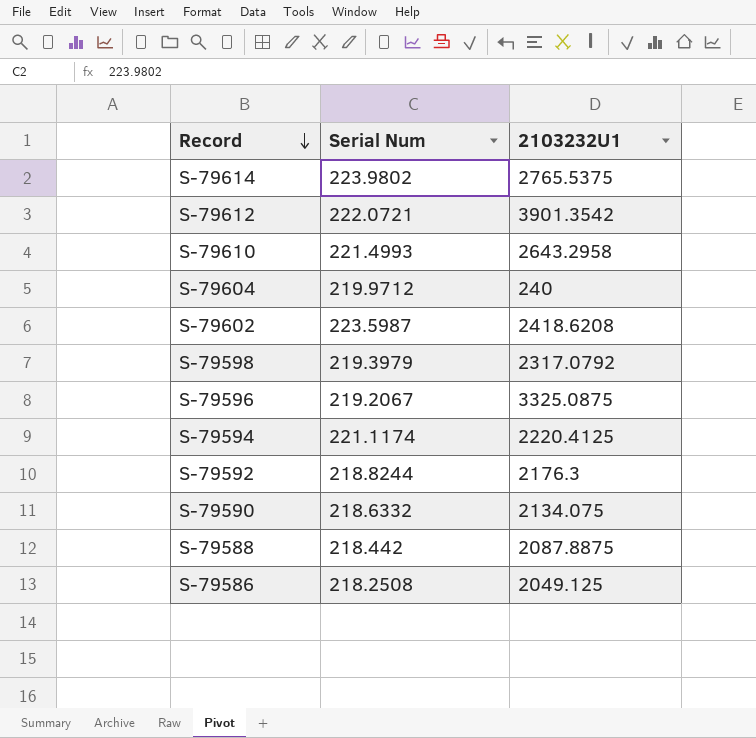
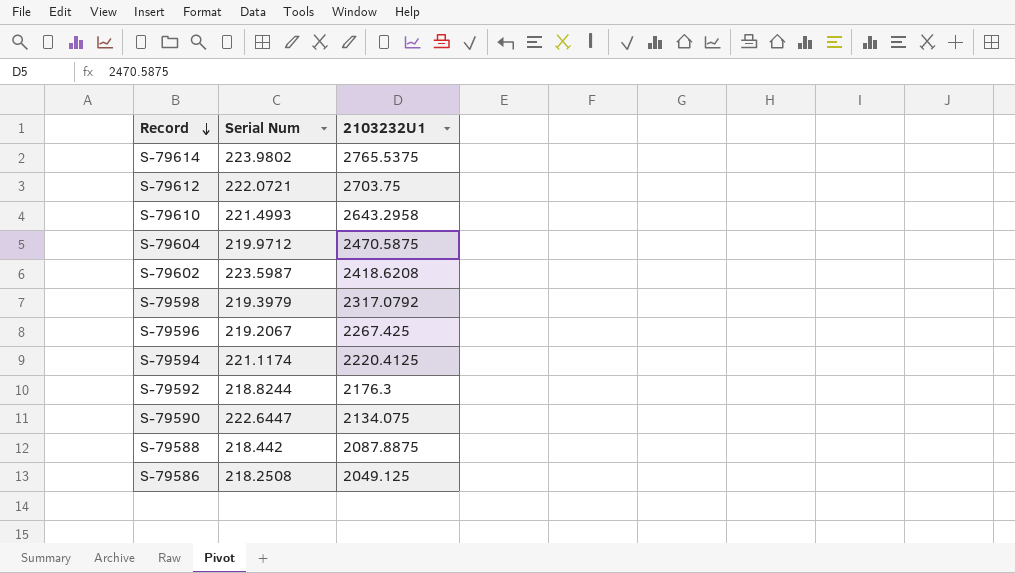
S-79612 | 2103232U1: 3901.3542 -> 2703.75
S-79604 | 2103232U1: 240 -> 2470.5875
S-79596 | 2103232U1: 3325.0875 -> 2267.425
S-79590 | Serial Num: 218.6332 -> 222.6447

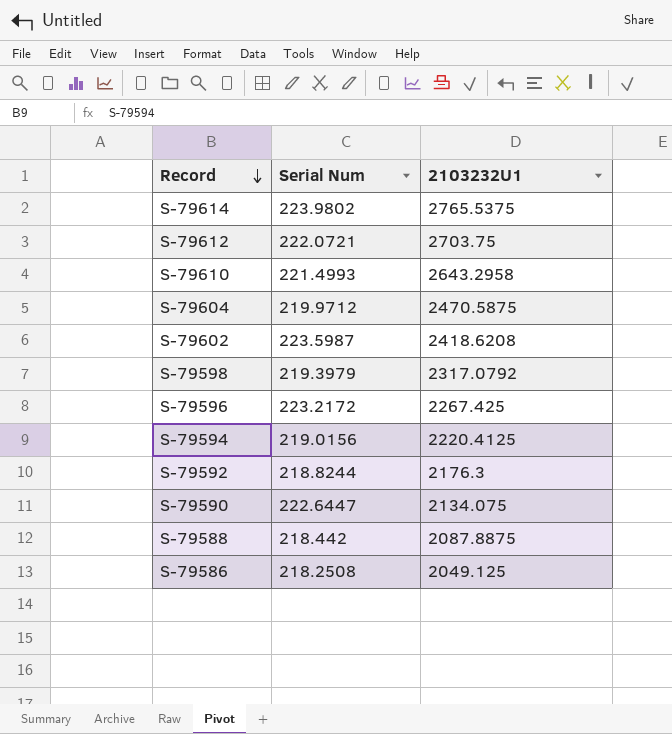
S-79596 | Serial Num: 219.2067 -> 223.2172
S-79594 | Serial Num: 221.1174 -> 219.0156

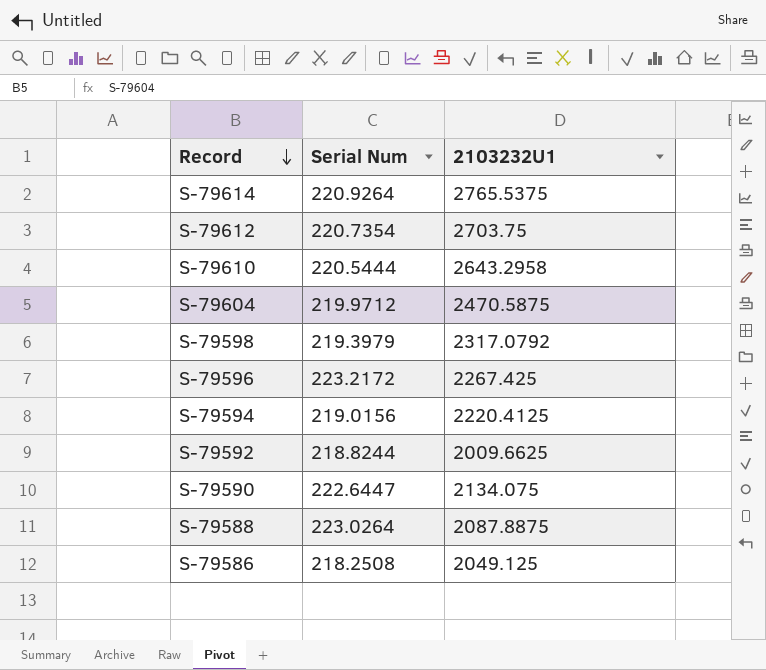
row S-79602: 223.5987 | 2418.6208 -> none
S-79614 | Serial Num: 223.9802 -> 220.9264
S-79612 | Serial Num: 222.0721 -> 220.7354
S-79610 | Serial Num: 221.4993 -> 220.5444
S-79592 | 2103232U1: 2176.3 -> 2009.6625
S-79588 | Serial Num: 218.442 -> 223.0264

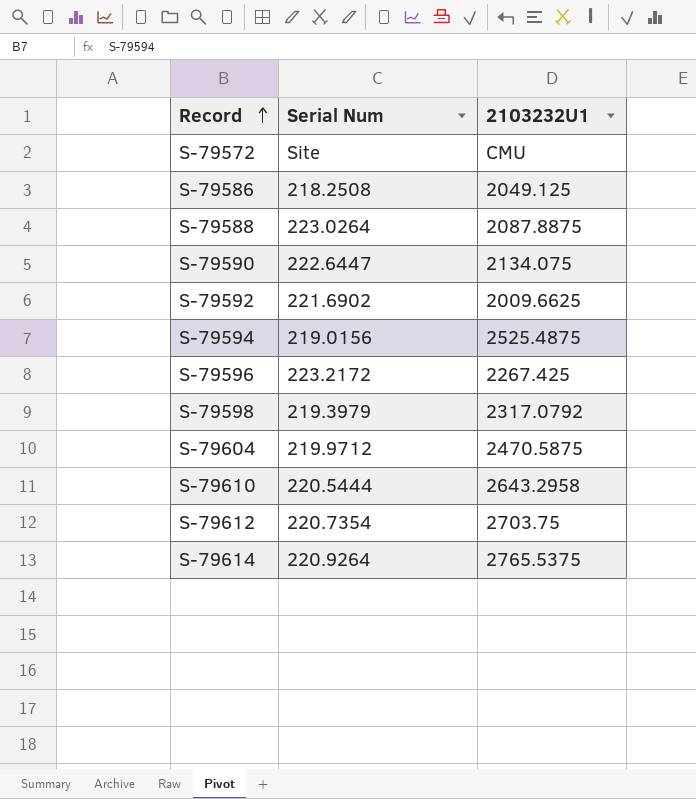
row order: Record descending -> Record ascending
row S-79572: none -> Site | CMU
S-79592 | Serial Num: 218.8244 -> 221.6902
S-79594 | 2103232U1: 2220.4125 -> 2525.4875

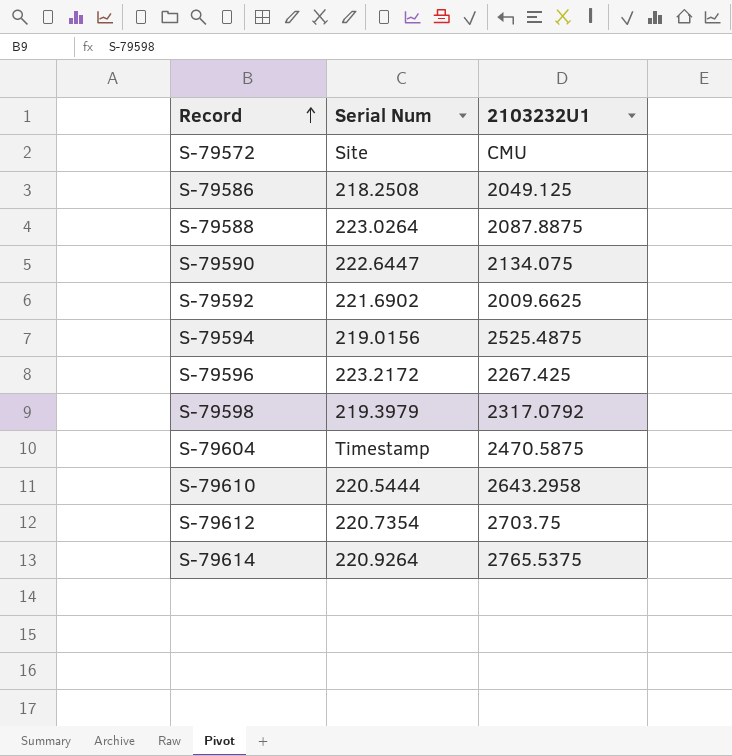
S-79604 | Serial Num: 219.9712 -> Timestamp

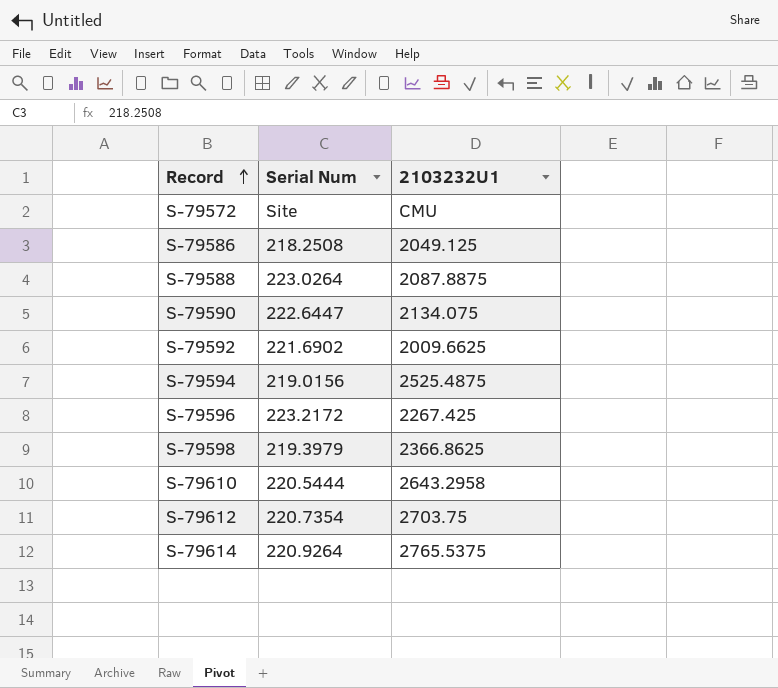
row S-79604: Timestamp | 2470.5875 -> none
S-79598 | 2103232U1: 2317.0792 -> 2366.8625

